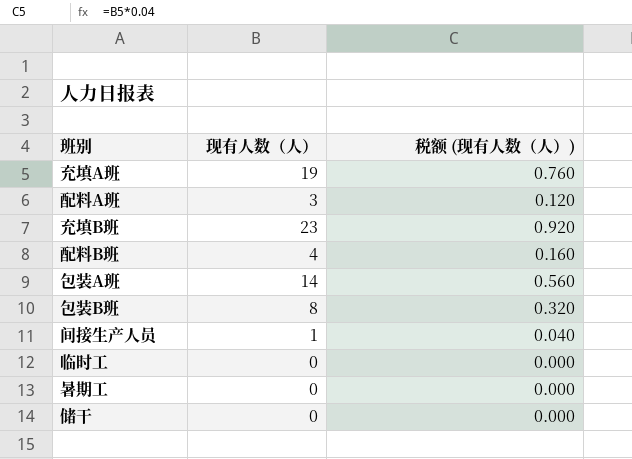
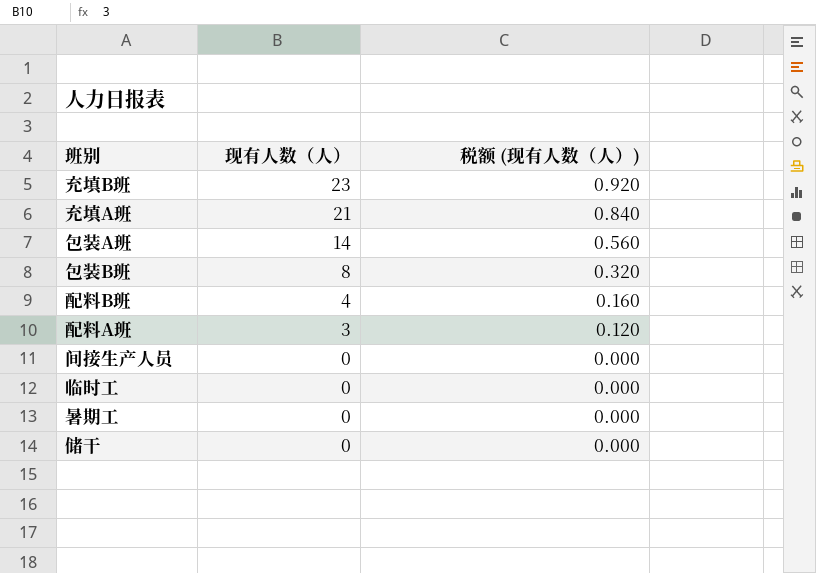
row order: none -> 现有人数（人） descending
充填A班 | 现有人数（人）: 19 -> 21
充填A班 | 税额 (现有人数（人）): 0.760 -> 0.840
间接生产人员 | 现有人数（人）: 1 -> 0
间接生产人员 | 税额 (现有人数（人）): 0.040 -> 0.000

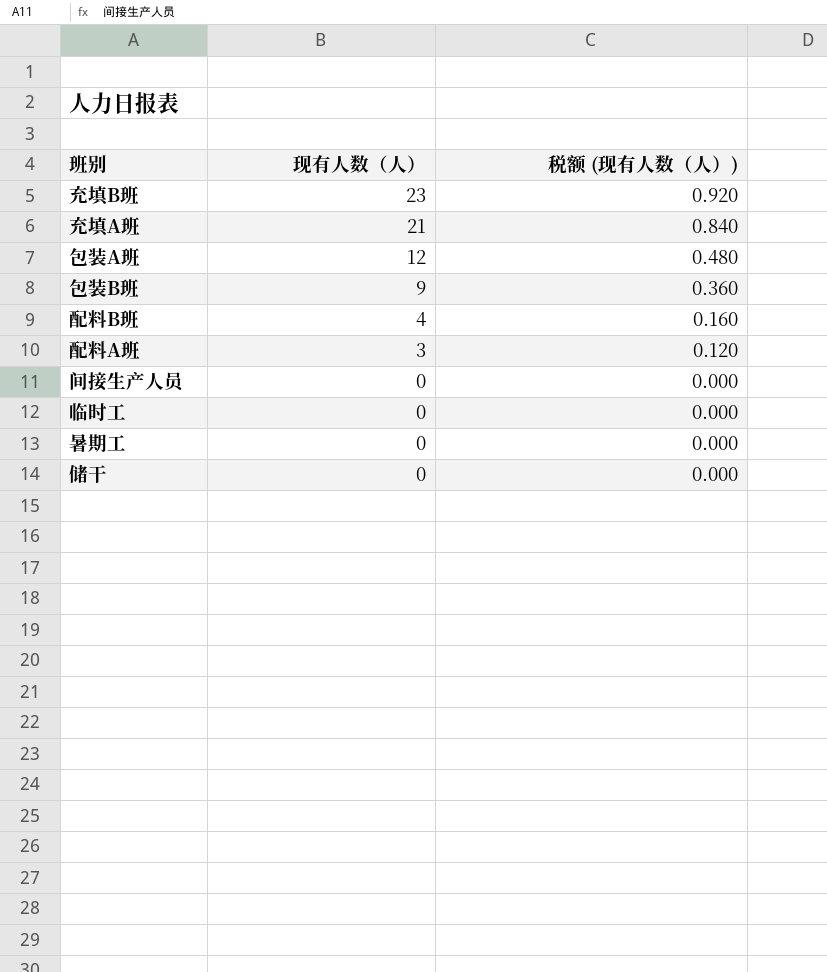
包装A班 | 现有人数（人）: 14 -> 12
包装A班 | 税额 (现有人数（人）): 0.560 -> 0.480
包装B班 | 现有人数（人）: 8 -> 9
包装B班 | 税额 (现有人数（人）): 0.320 -> 0.360

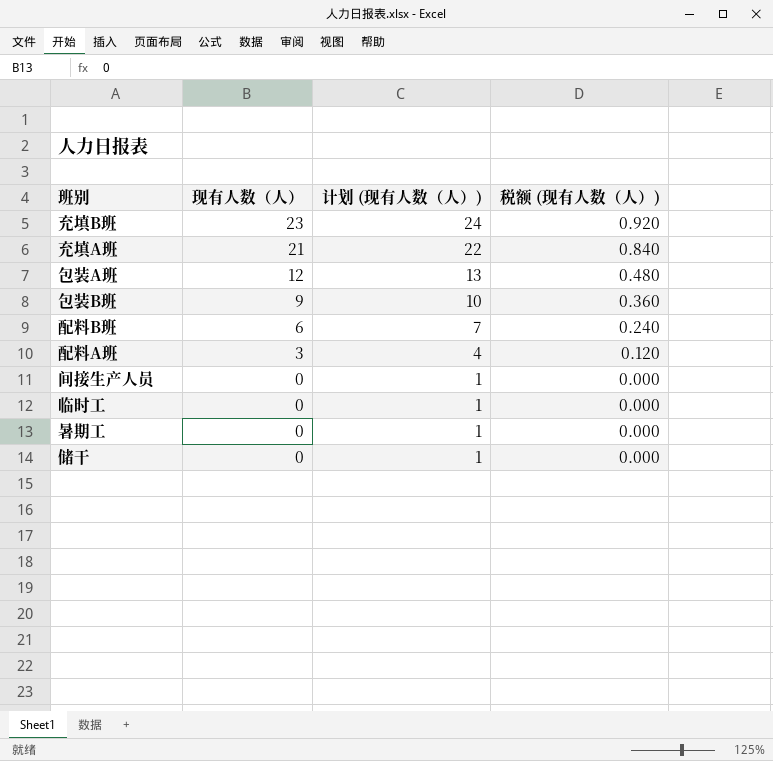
column 计划 (现有人数（人）) | formula: none -> [现有人数（人）] + 1
配料B班 | 现有人数（人）: 4 -> 6
配料B班 | 税额 (现有人数（人）): 0.160 -> 0.240

